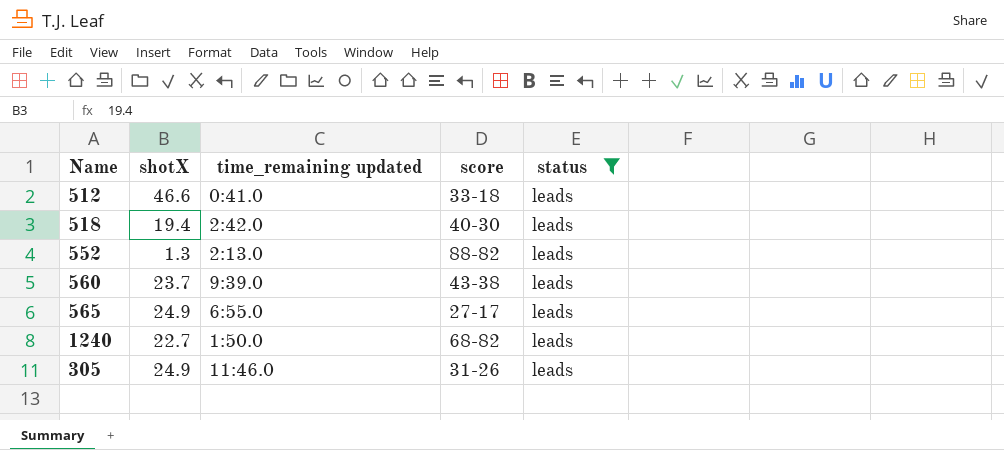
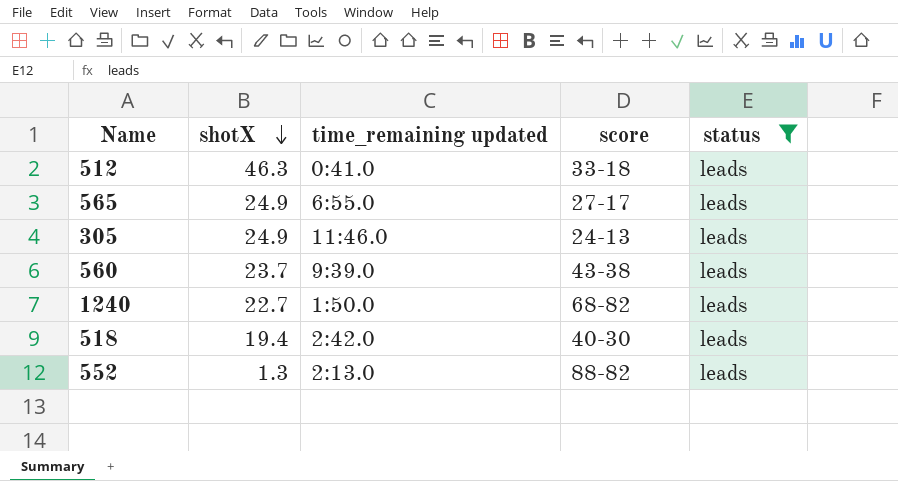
row order: none -> shotX descending
512 | shotX: 46.6 -> 46.3
305 | score: 31-26 -> 24-13

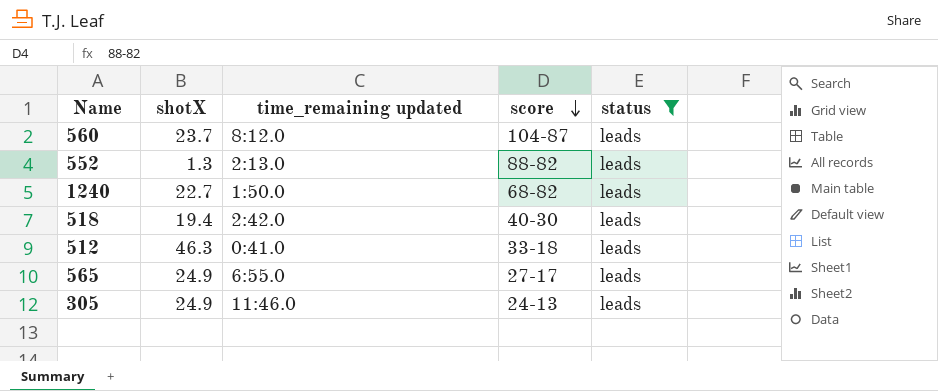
row order: shotX descending -> score descending
560 | time_remaining updated: 9:39.0 -> 8:12.0
560 | score: 43-38 -> 104-87

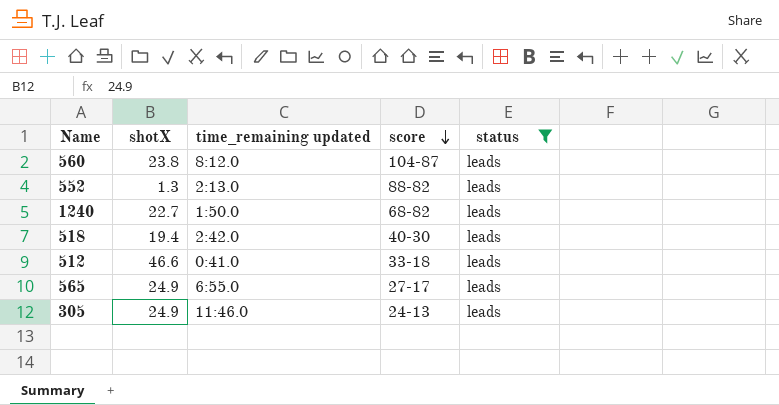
560 | shotX: 23.7 -> 23.8
512 | shotX: 46.3 -> 46.6

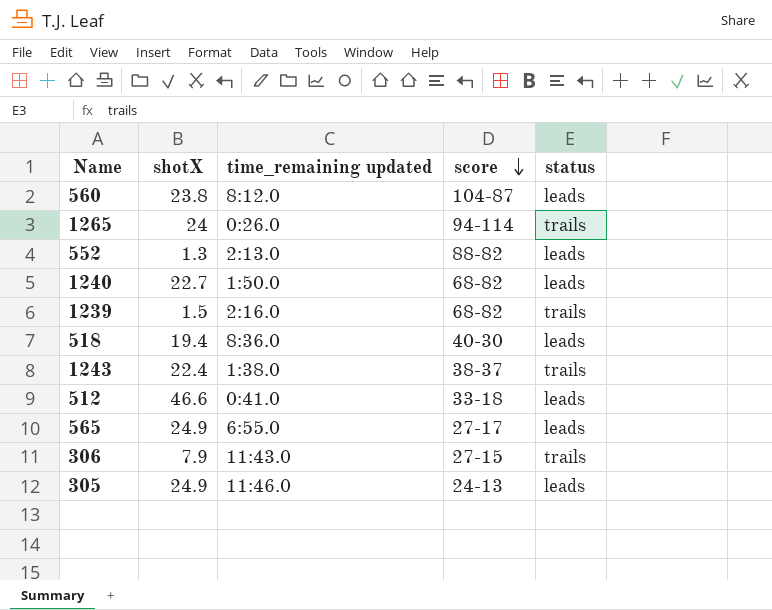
filter: status = leads -> none
518 | time_remaining updated: 2:42.0 -> 8:36.0

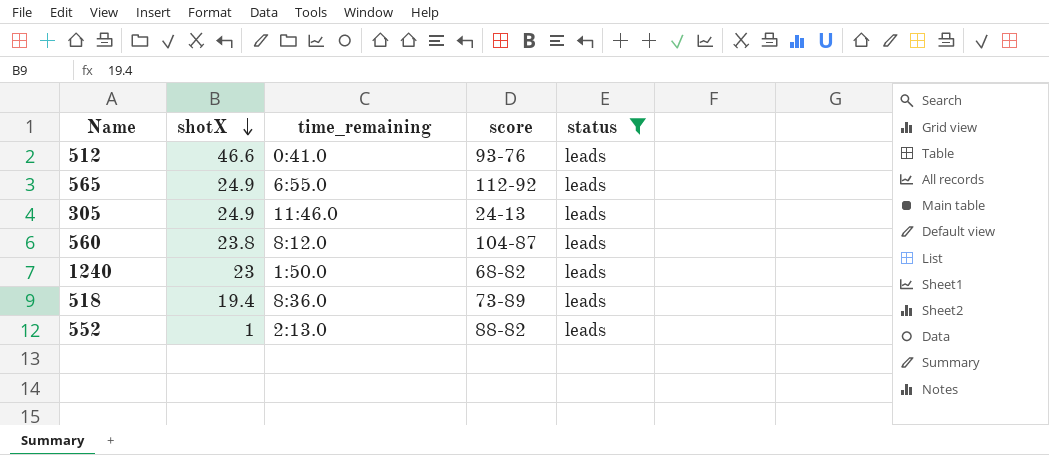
filter: none -> status = leads
row order: score descending -> shotX descending
column name: time_remaining updated -> time_remaining
512 | score: 33-18 -> 93-76
565 | score: 27-17 -> 112-92
1240 | shotX: 22.7 -> 23
518 | score: 40-30 -> 73-89
552 | shotX: 1.3 -> 1

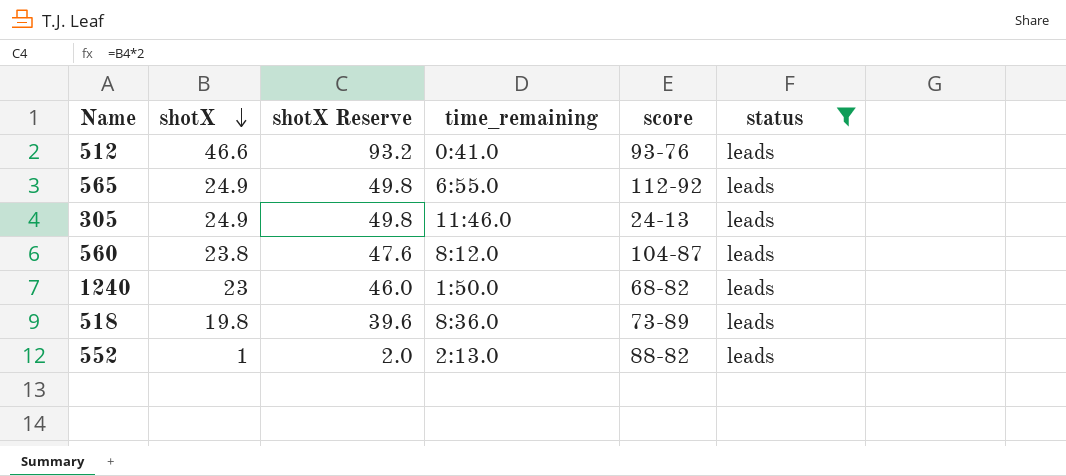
column shotX Reserve | formula: none -> [shotX] * 2
518 | shotX: 19.4 -> 19.8

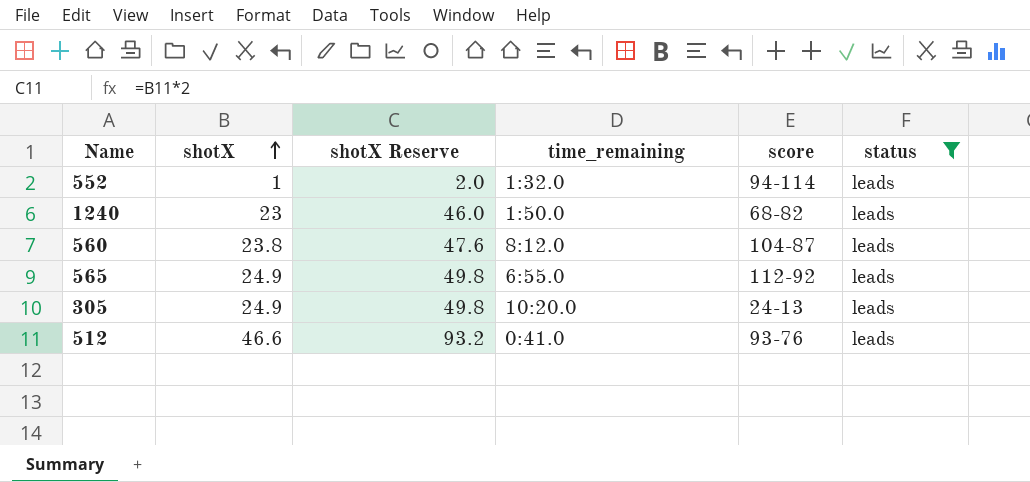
row order: shotX descending -> shotX ascending
row 518: 19.8 | 39.6 | 8:36.0 | 73-89 | leads -> none
552 | time_remaining: 2:13.0 -> 1:32.0
552 | score: 88-82 -> 94-114
305 | time_remaining: 11:46.0 -> 10:20.0

